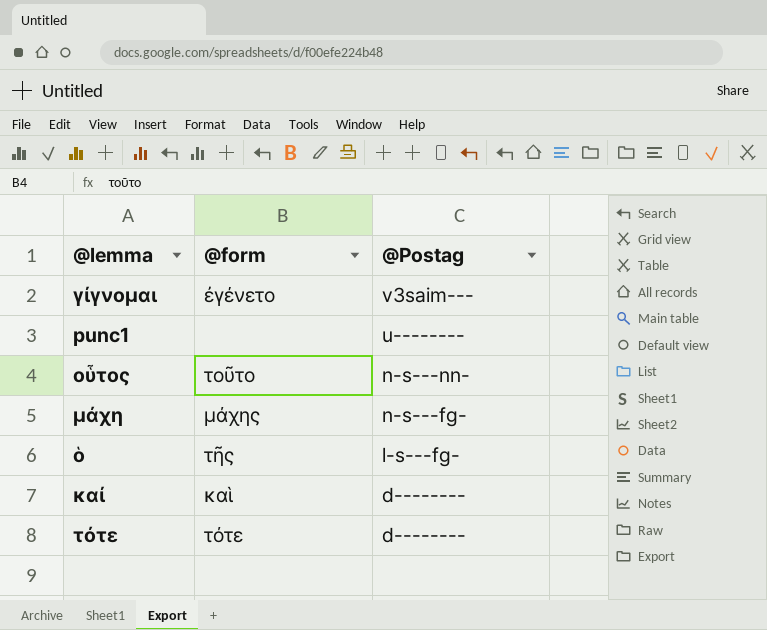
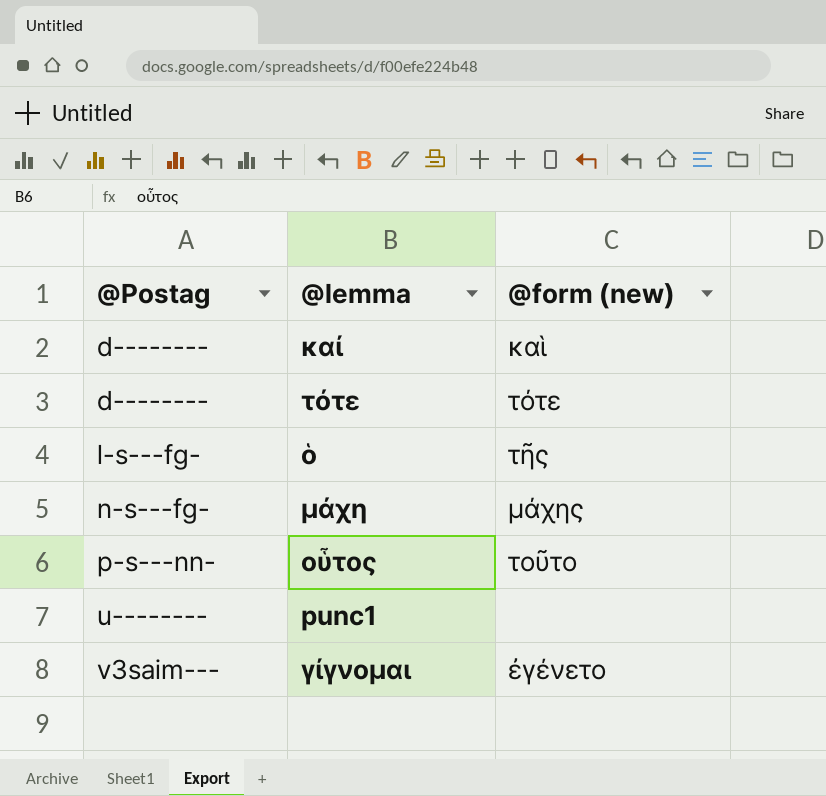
row order: @Postag descending -> @Postag ascending
column @Postag | position: 3 -> 1
column name: @form -> @form (new)
οὗτος | @Postag: n-s---nn- -> p-s---nn-

